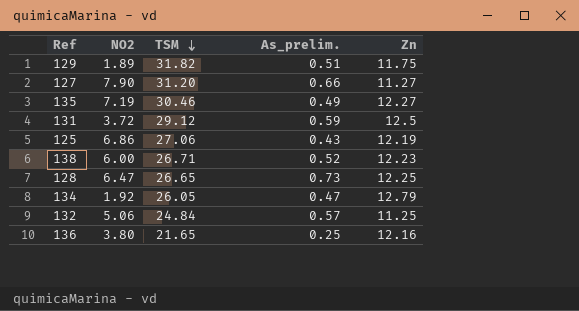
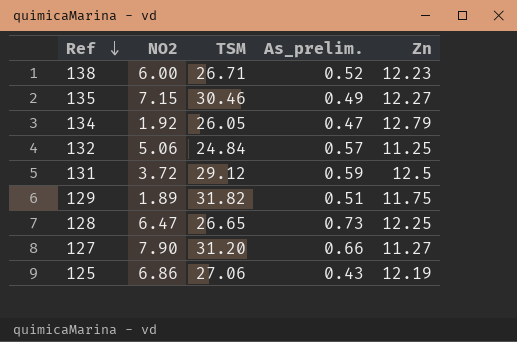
row order: TSM descending -> Ref descending
row 136: 3.80 | 21.65 | 0.25 | 12.16 -> none
135 | NO2: 7.19 -> 7.15

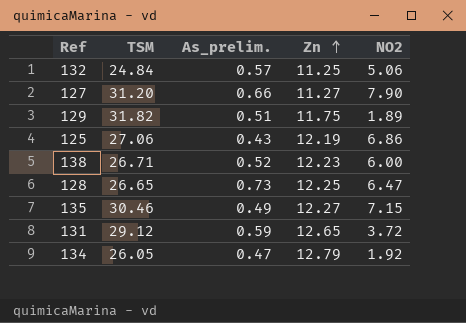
row order: Ref descending -> Zn ascending
column NO2 | position: 2 -> 5
131 | Zn: 12.5 -> 12.65

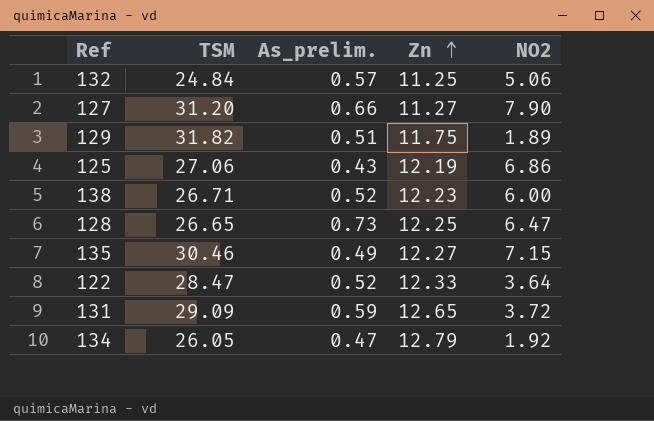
row 122: none -> 28.47 | 0.52 | 12.33 | 3.64
131 | TSM: 29.12 -> 29.09

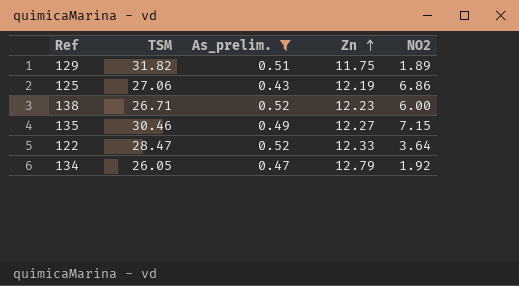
filter: none -> As_prelim. <= 0.52

